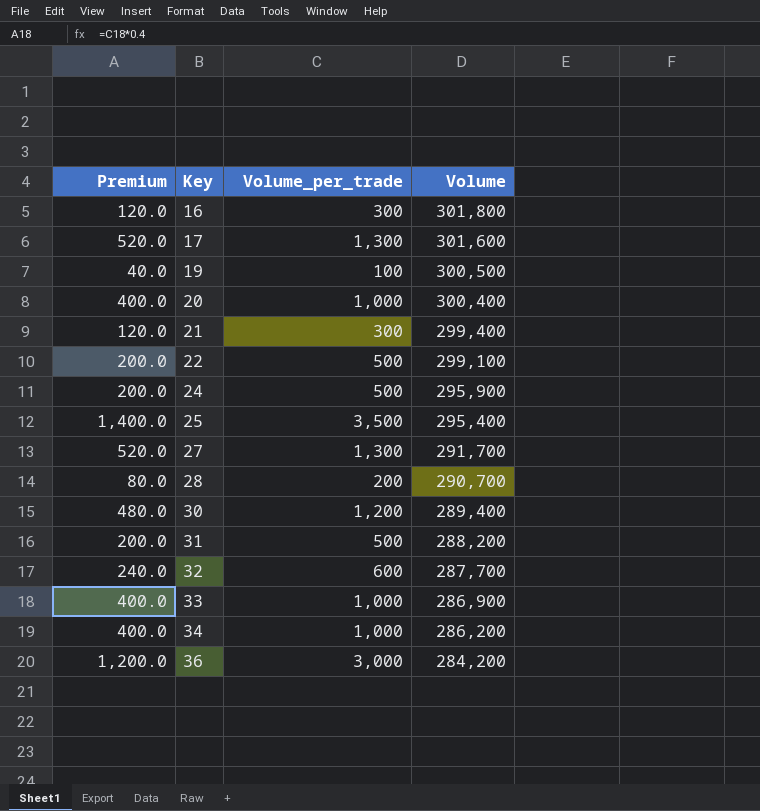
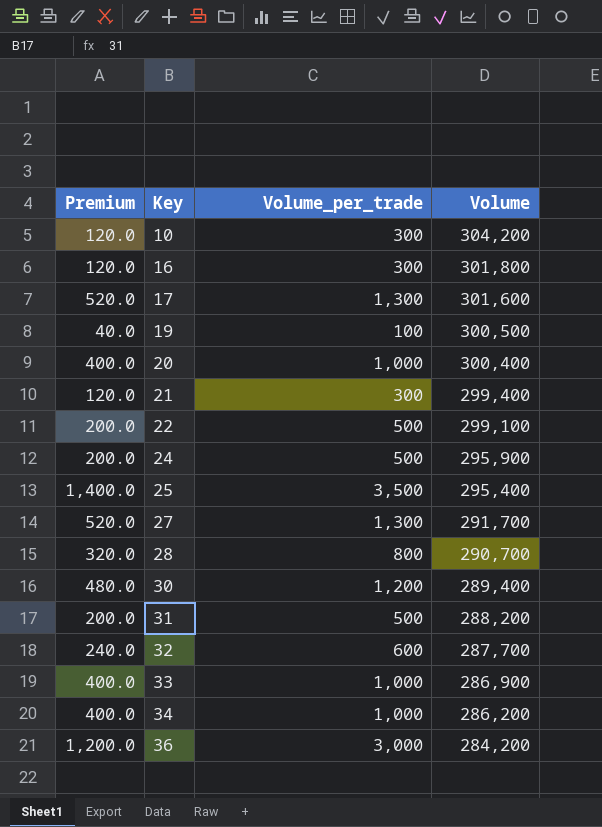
row 10: none -> 120.0 | 300 | 304,200
28 | Premium: 80.0 -> 320.0
28 | Volume_per_trade: 200 -> 800

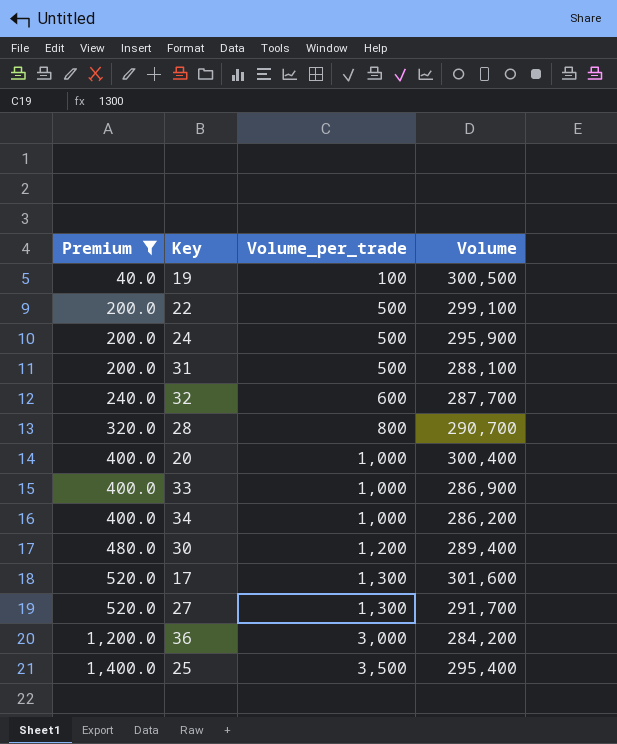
filter: none -> Premium != 120.0
row order: Key ascending -> Premium ascending
31 | Volume: 288,200 -> 288,100

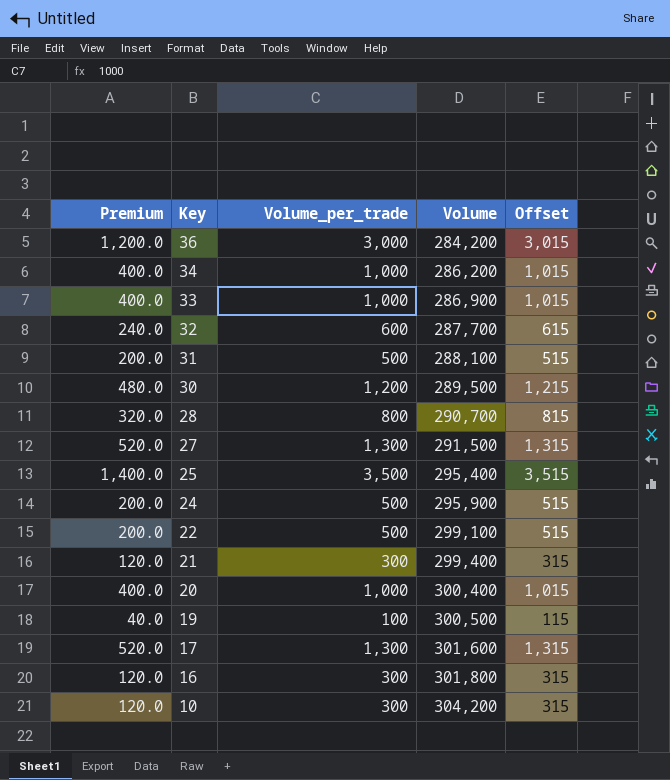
filter: Premium != 120.0 -> none
row order: Premium ascending -> Key descending
column Offset | formula: none -> [Volume_per_trade] + 15
30 | Volume: 289,400 -> 289,500
27 | Volume: 291,700 -> 291,500

